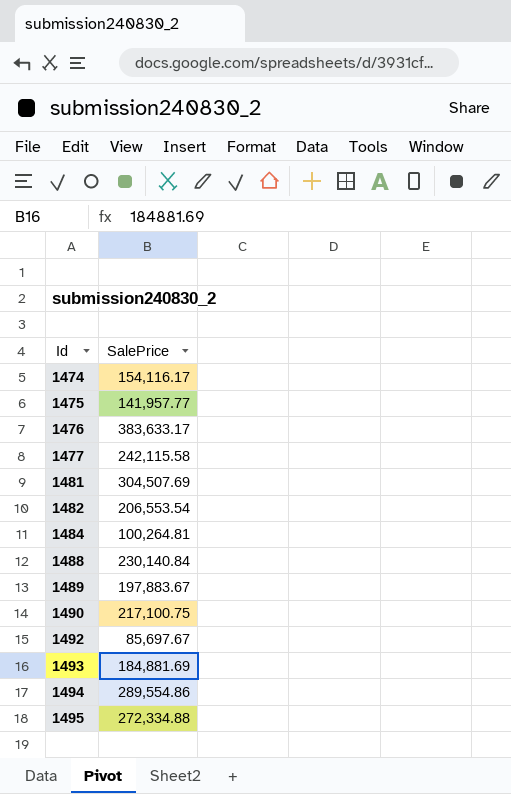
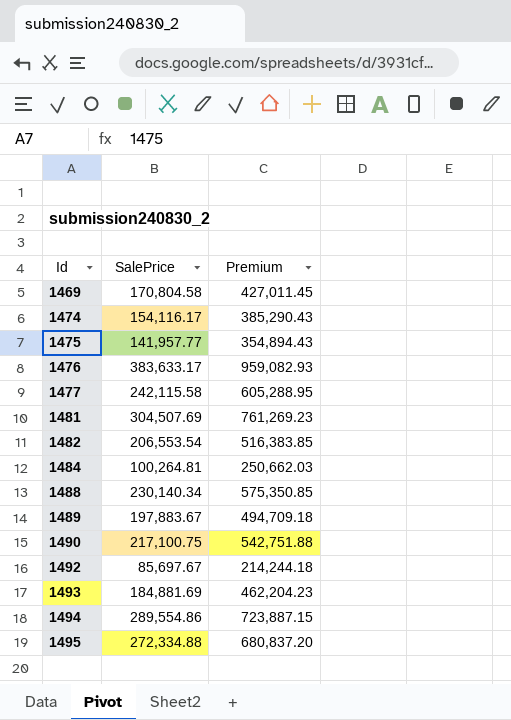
column Premium | formula: none -> [SalePrice] * 2.5
row 1469: none -> 170,804.58 | 427,011.45
1488 | SalePrice: 230,140.84 -> 230,140.34

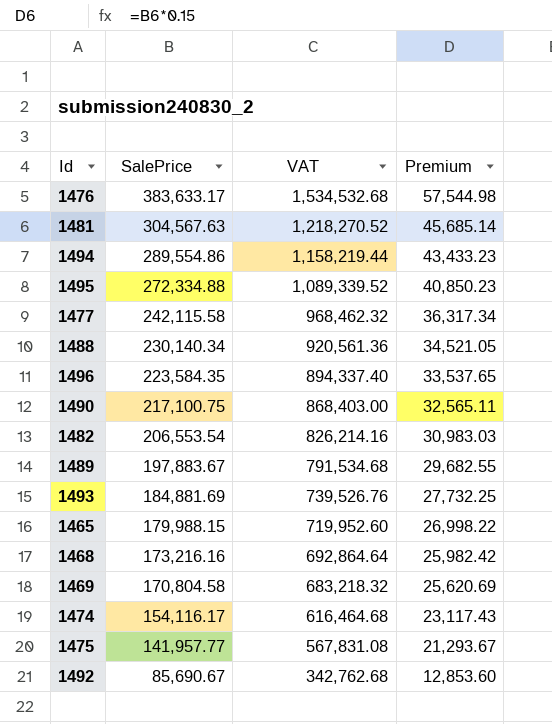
row order: Id ascending -> SalePrice descending
column VAT | formula: none -> [SalePrice] * 4
column Premium | formula: [SalePrice] * 2.5 -> [SalePrice] * 0.15
row 1484: 100,264.81 | 250,662.03 -> none
1481 | SalePrice: 304,507.69 -> 304,567.63
row 1496: none -> 223,584.35 | 894,337.40 | 33,537.65
row 1465: none -> 179,988.15 | 719,952.60 | 26,998.22
row 1468: none -> 173,216.16 | 692,864.64 | 25,982.42
1492 | SalePrice: 85,697.67 -> 85,690.67

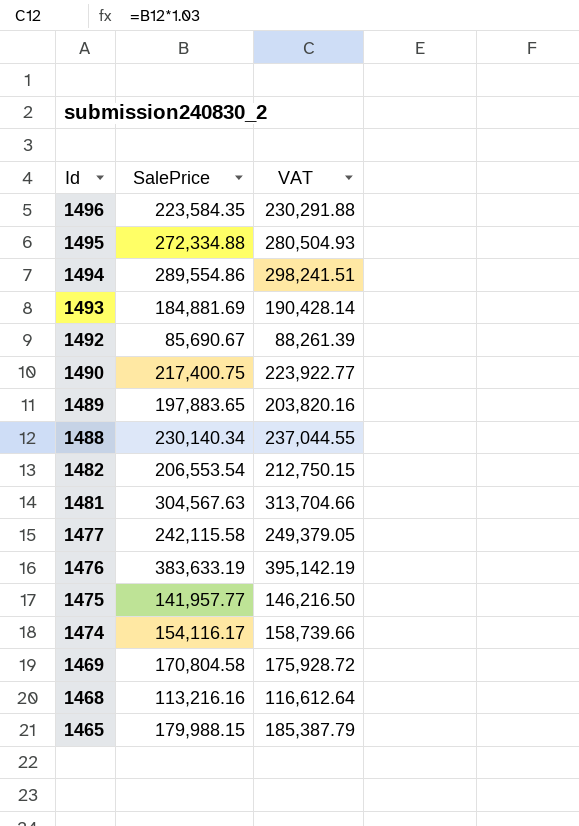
row order: SalePrice descending -> Id descending
column Premium | formula: [SalePrice] * 0.15 -> none
column VAT | formula: [SalePrice] * 4 -> [SalePrice] * 1.03
1490 | SalePrice: 217,100.75 -> 217,400.75
1489 | SalePrice: 197,883.67 -> 197,883.65
1476 | SalePrice: 383,633.17 -> 383,633.19
1468 | SalePrice: 173,216.16 -> 113,216.16

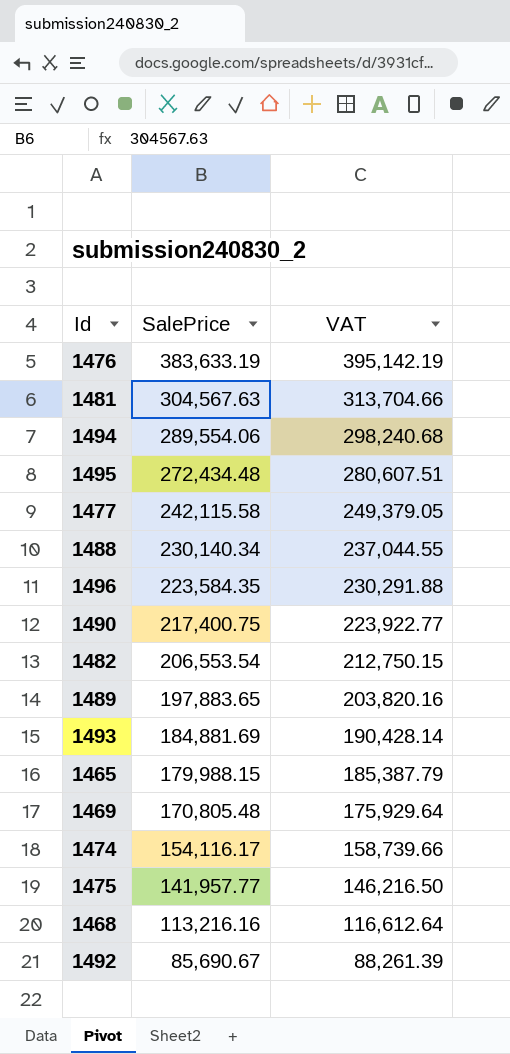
row order: Id descending -> SalePrice descending
1494 | SalePrice: 289,554.86 -> 289,554.06
1494 | VAT: 298,241.51 -> 298,240.68
1495 | SalePrice: 272,334.88 -> 272,434.48
1495 | VAT: 280,504.93 -> 280,607.51
1469 | SalePrice: 170,804.58 -> 170,805.48
1469 | VAT: 175,928.72 -> 175,929.64

